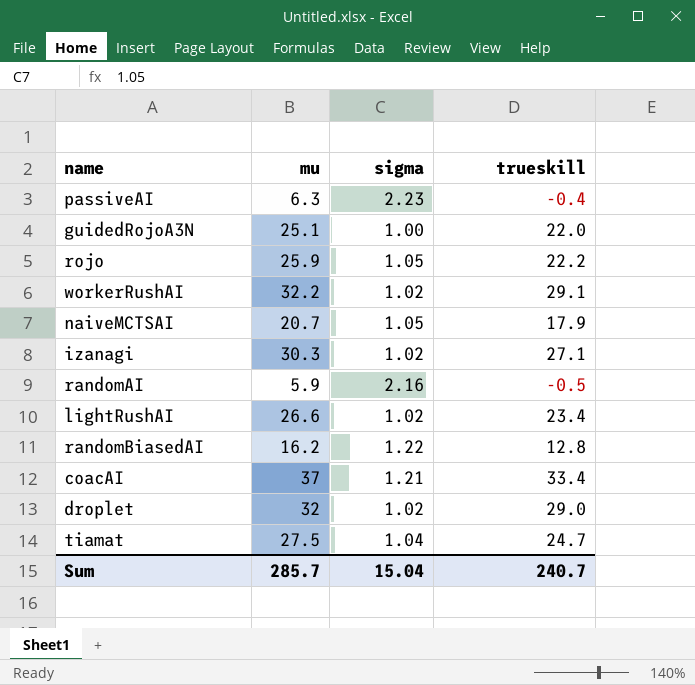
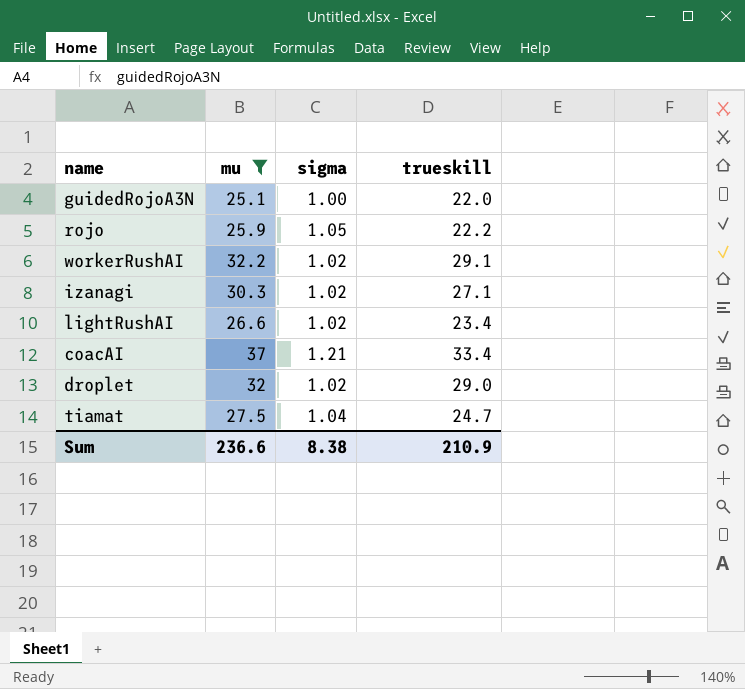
filter: none -> mu >= 25.1
Sum | mu: 285.7 -> 236.6
Sum | sigma: 15.04 -> 8.38
Sum | trueskill: 240.7 -> 210.9

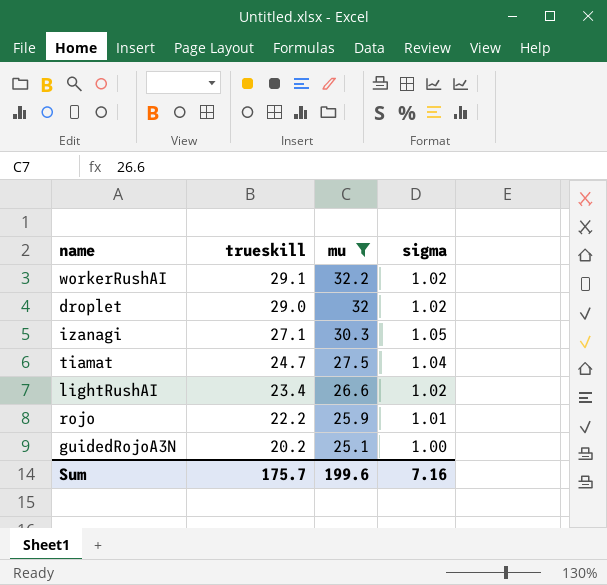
row order: none -> trueskill descending
column trueskill | position: 4 -> 2
row coacAI: 37 | 1.21 | 33.4 -> none
izanagi | sigma: 1.02 -> 1.05
rojo | sigma: 1.05 -> 1.01
guidedRojoA3N | trueskill: 22.0 -> 20.2
Sum | trueskill: 210.9 -> 175.7
Sum | mu: 236.6 -> 199.6
Sum | sigma: 8.38 -> 7.16

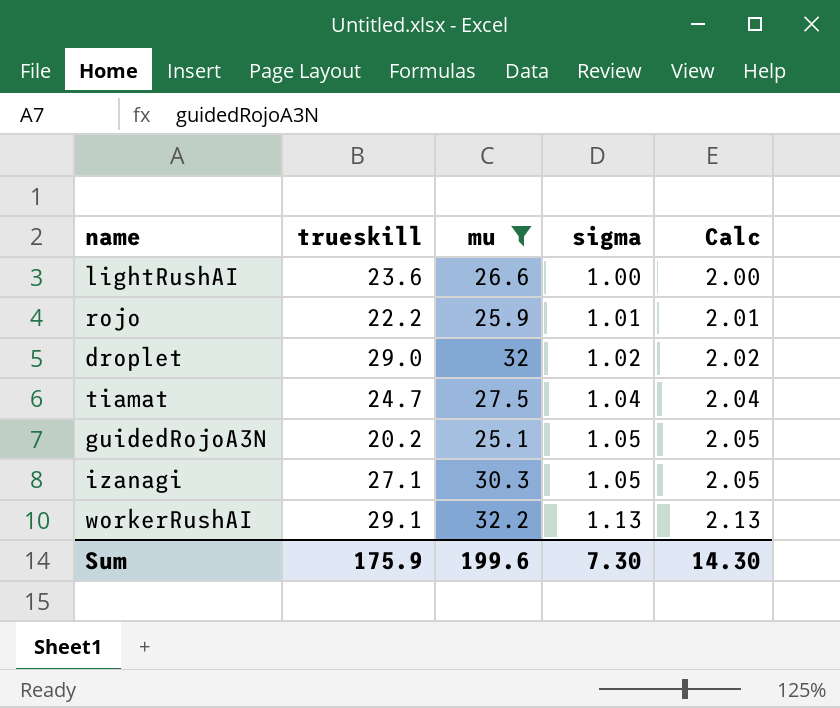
row order: trueskill descending -> sigma ascending
column Calc | formula: none -> [sigma] + 1
lightRushAI | trueskill: 23.4 -> 23.6
lightRushAI | sigma: 1.02 -> 1.00
guidedRojoA3N | sigma: 1.00 -> 1.05
workerRushAI | sigma: 1.02 -> 1.13
Sum | trueskill: 175.7 -> 175.9
Sum | sigma: 7.16 -> 7.30

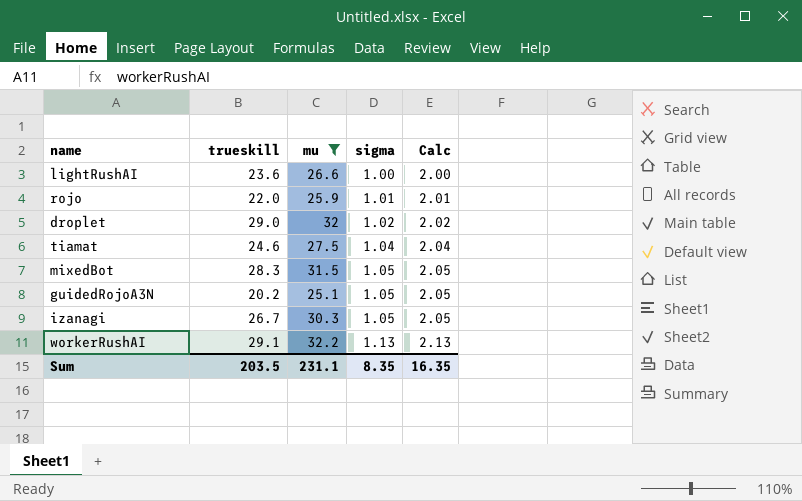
rojo | trueskill: 22.2 -> 22.0
tiamat | trueskill: 24.7 -> 24.6
row mixedBot: none -> 28.3 | 31.5 | 1.05 | 2.05
izanagi | trueskill: 27.1 -> 26.7
Sum | trueskill: 175.9 -> 203.5
Sum | mu: 199.6 -> 231.1
Sum | sigma: 7.30 -> 8.35
Sum | Calc: 14.30 -> 16.35

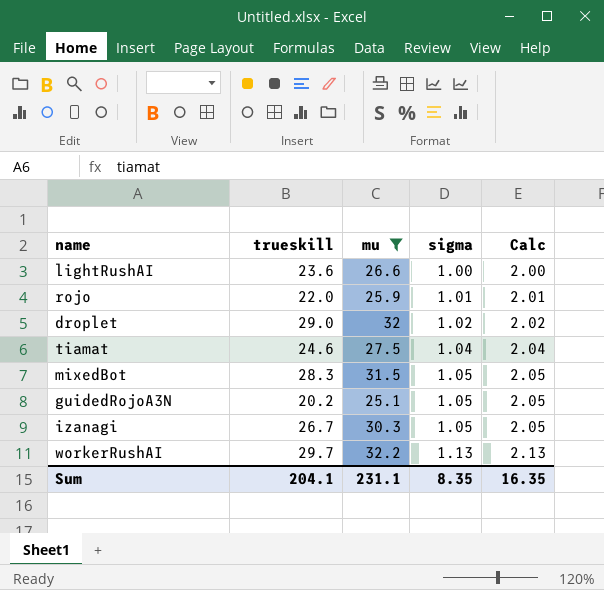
workerRushAI | trueskill: 29.1 -> 29.7
Sum | trueskill: 203.5 -> 204.1

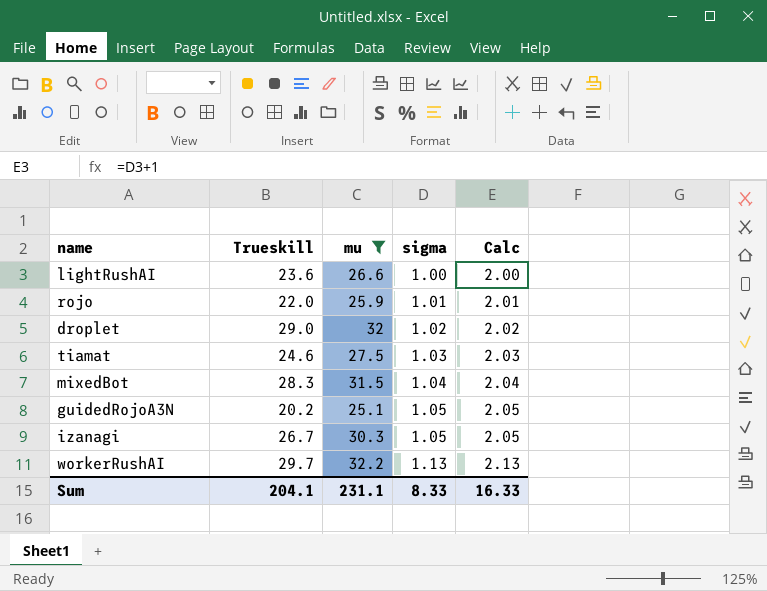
column name: trueskill -> Trueskill
tiamat | sigma: 1.04 -> 1.03
tiamat | Calc: 2.04 -> 2.03
mixedBot | sigma: 1.05 -> 1.04
mixedBot | Calc: 2.05 -> 2.04
Sum | sigma: 8.35 -> 8.33
Sum | Calc: 16.35 -> 16.33

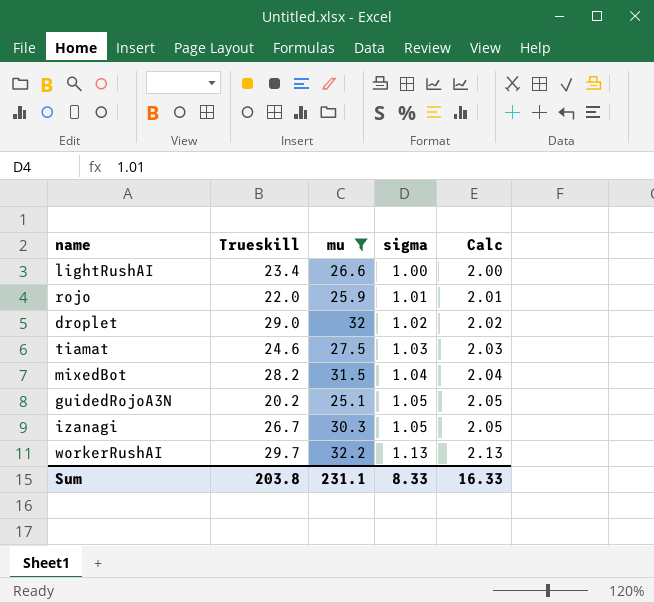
lightRushAI | Trueskill: 23.6 -> 23.4
mixedBot | Trueskill: 28.3 -> 28.2
Sum | Trueskill: 204.1 -> 203.8

